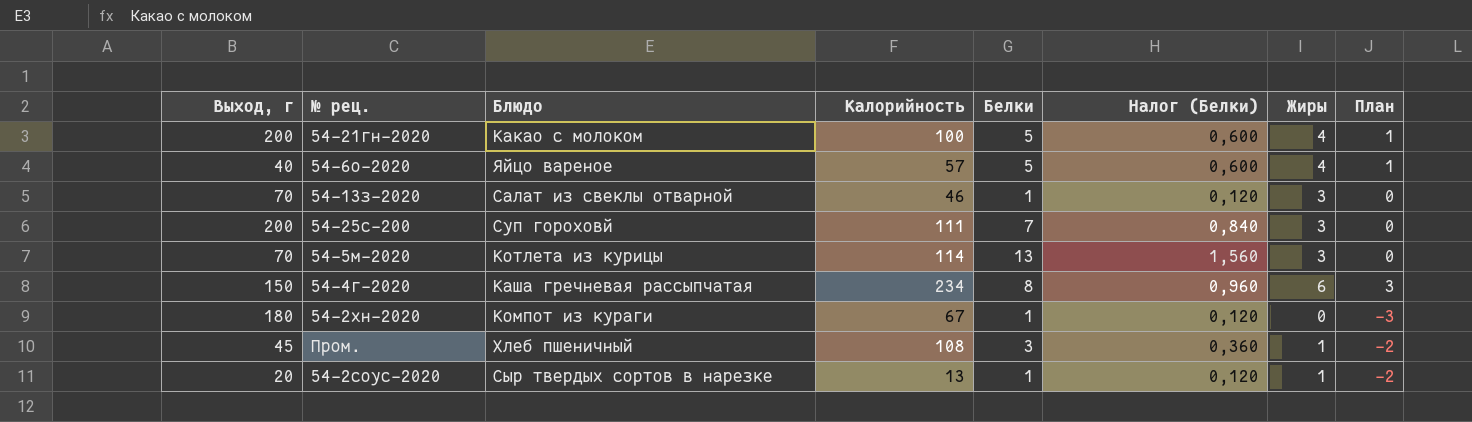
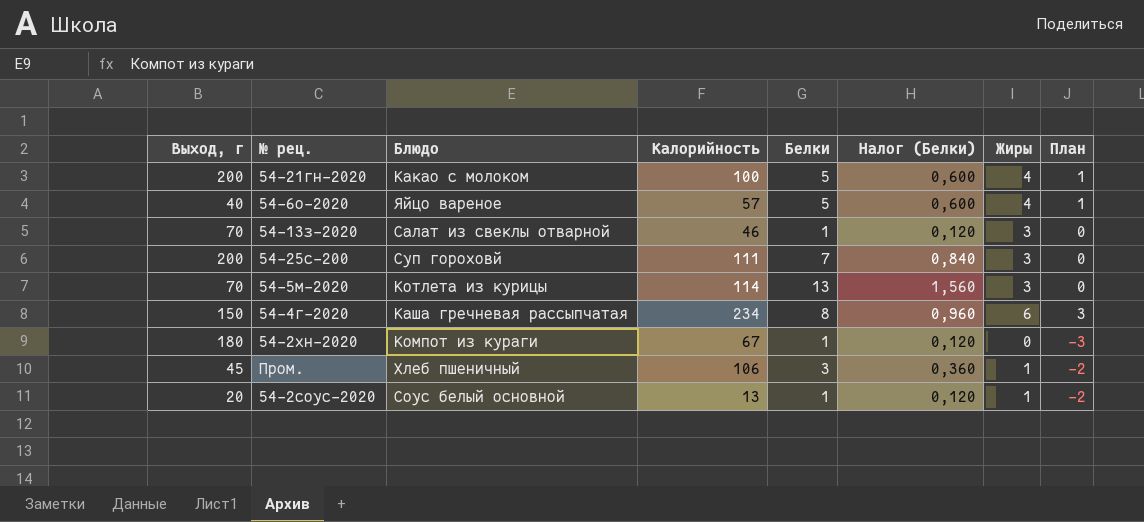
Пром. | Калорийность: 108 -> 106
54-2соус-2020 | Блюдо: Сыр твердых сортов в нарезке -> Соус белый основной

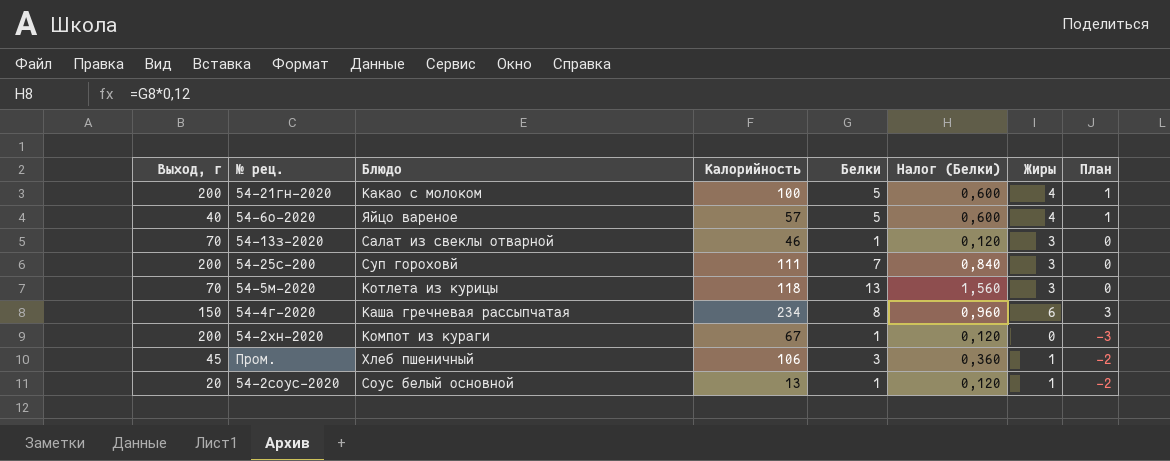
54-5м-2020 | Калорийность: 114 -> 118
54-2хн-2020 | Выход, г: 180 -> 200

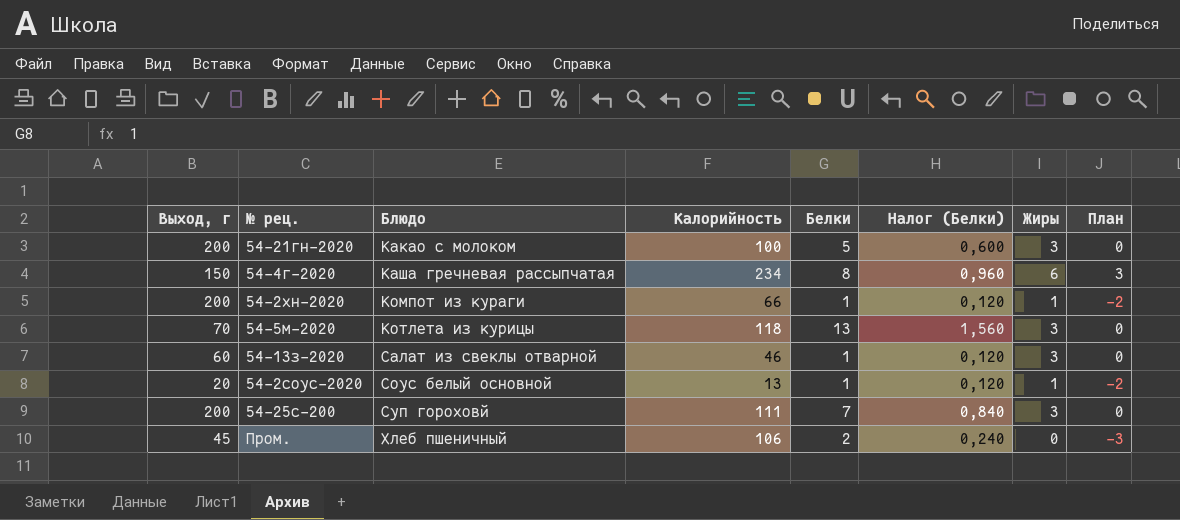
row order: none -> Блюдо ascending
row 54-6о-2020: 40 | Яйцо вареное | 57 | 5 | 0,600 | 4 | 1 -> none
54-21гн-2020 | Жиры: 4 -> 3
54-21гн-2020 | План: 1 -> 0
54-2хн-2020 | Калорийность: 67 -> 66
54-2хн-2020 | Жиры: 0 -> 1
54-2хн-2020 | План: -3 -> -2
54-13з-2020 | Выход, г: 70 -> 60
Пром. | Белки: 3 -> 2
Пром. | Налог (Белки): 0,360 -> 0,240
Пром. | Жиры: 1 -> 0
Пром. | План: -2 -> -3

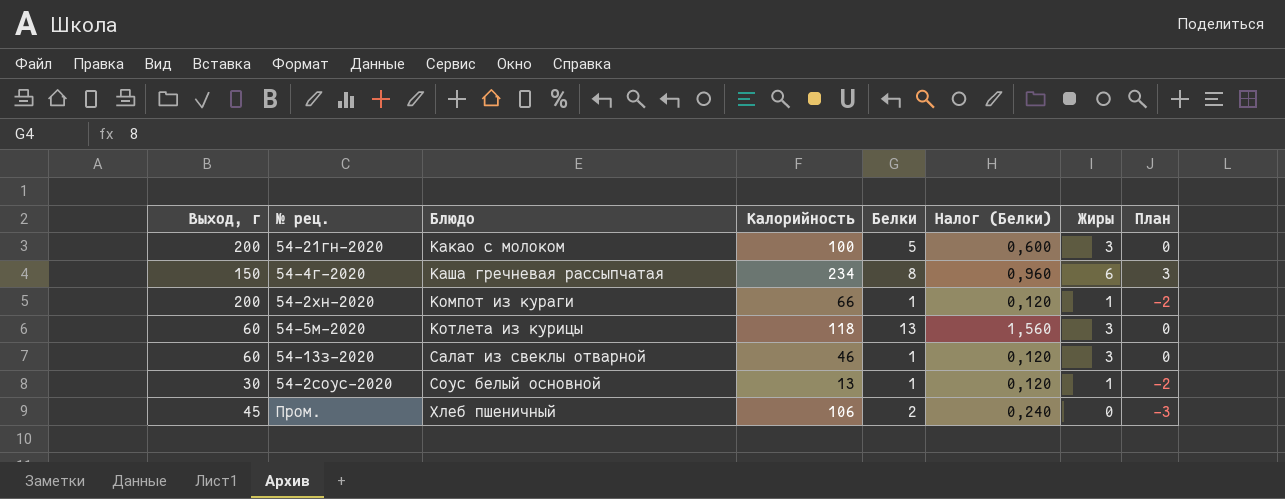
row 54-25с-200: 200 | Суп гороховй | 111 | 7 | 0,840 | 3 | 0 -> none
54-5м-2020 | Выход, г: 70 -> 60
54-2соус-2020 | Выход, г: 20 -> 30

